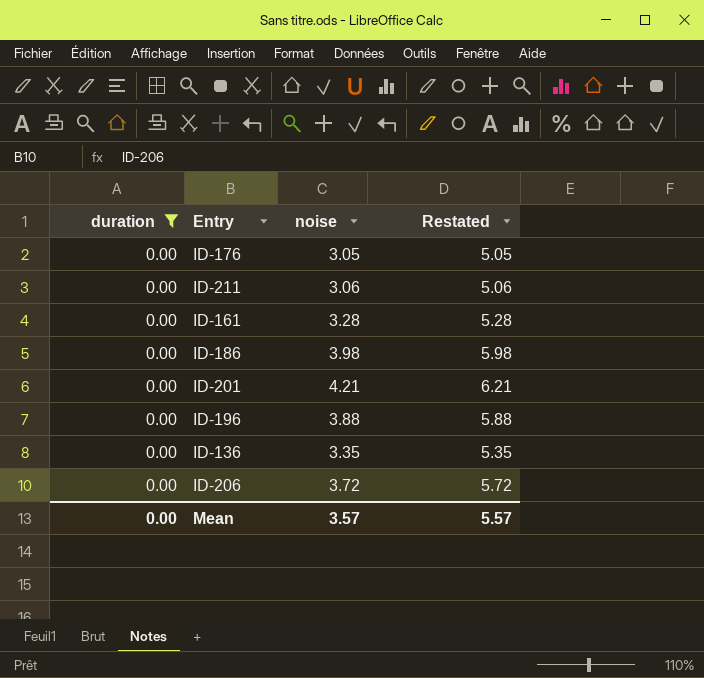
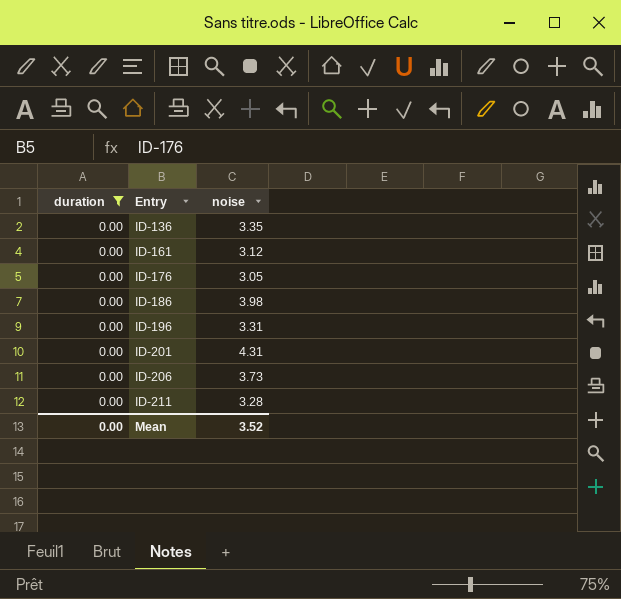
row order: none -> Entry ascending
column Restated | formula: [noise] + 2 -> none
ID-161 | noise: 3.28 -> 3.12
ID-196 | noise: 3.88 -> 3.31
ID-201 | noise: 4.21 -> 4.31
ID-206 | noise: 3.72 -> 3.73
ID-211 | noise: 3.06 -> 3.28
Mean | noise: 3.57 -> 3.52

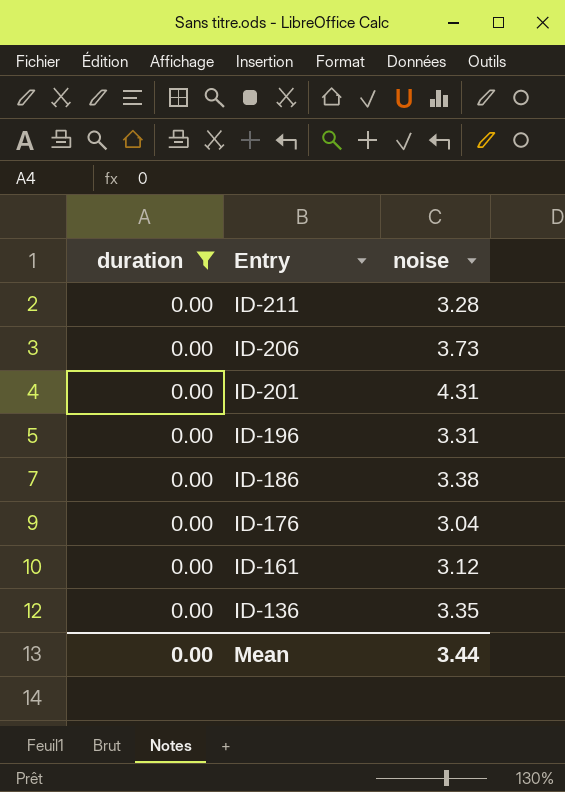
row order: Entry ascending -> Entry descending
ID-186 | noise: 3.98 -> 3.38
ID-176 | noise: 3.05 -> 3.04
Mean | noise: 3.52 -> 3.44

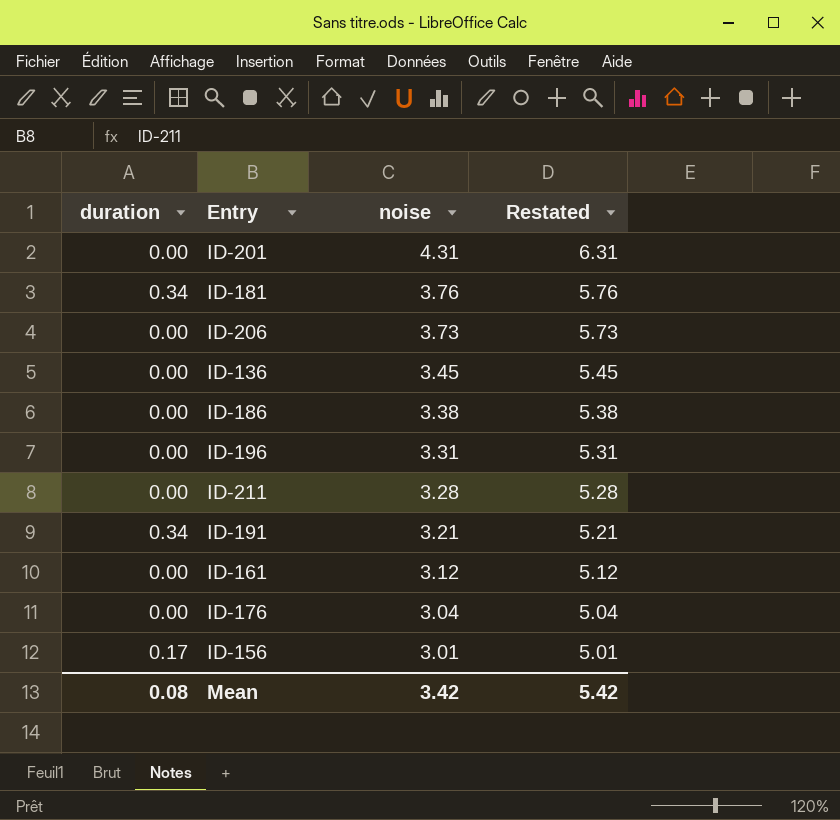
filter: duration = 0.00 -> none
row order: Entry descending -> noise descending
column Restated | formula: none -> [noise] + 2
ID-136 | noise: 3.35 -> 3.45
Mean | duration: 0.00 -> 0.08
Mean | noise: 3.44 -> 3.42

